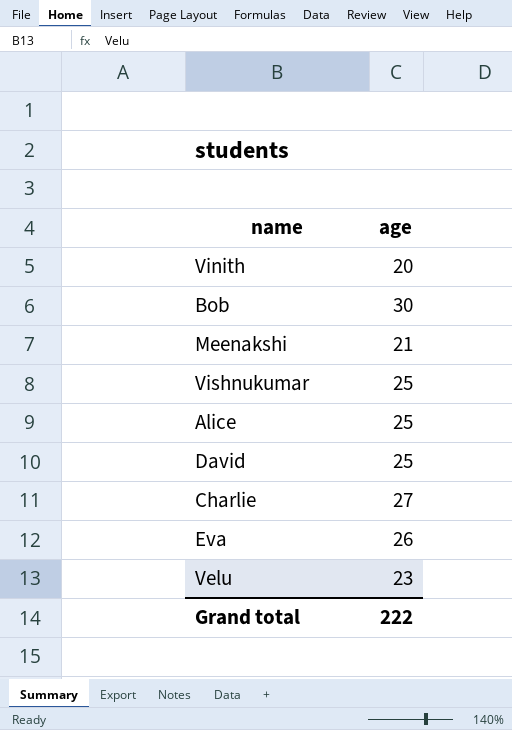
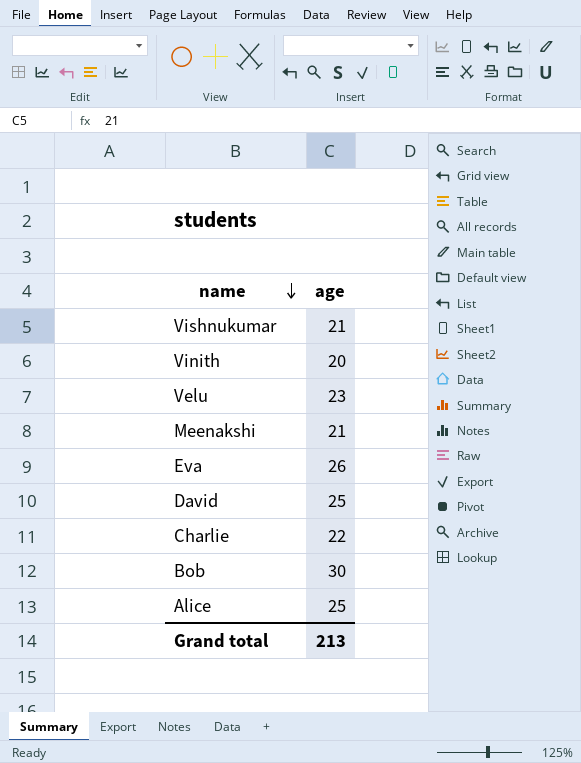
row order: none -> name descending
Vishnukumar | age: 25 -> 21
Charlie | age: 27 -> 22
Grand total | age: 222 -> 213

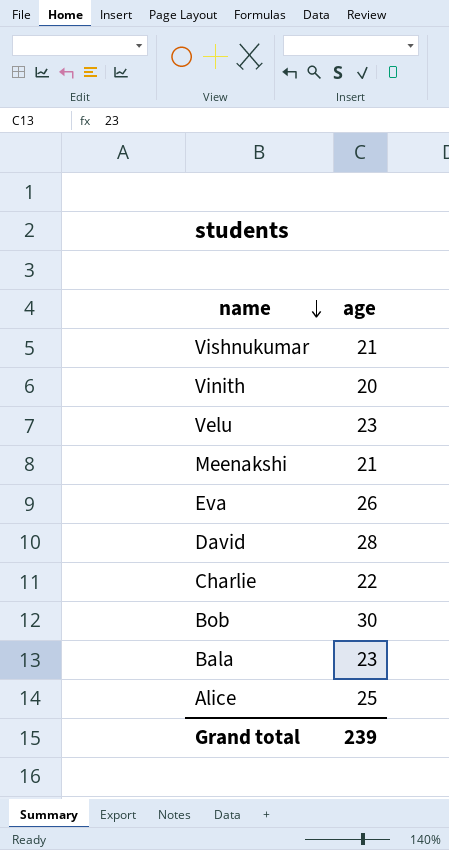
David | age: 25 -> 28
row Bala: none -> 23
Grand total | age: 213 -> 239

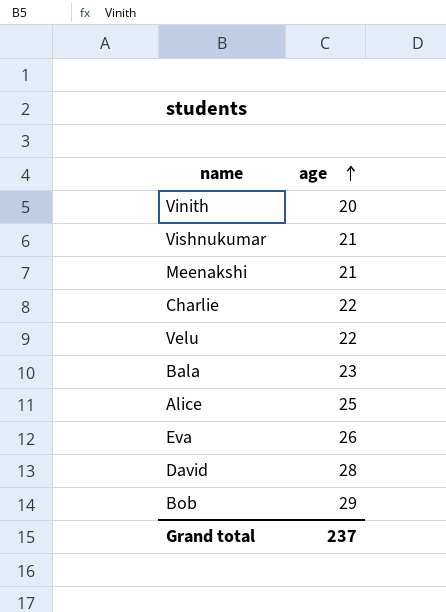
row order: name descending -> age ascending
Velu | age: 23 -> 22
Bob | age: 30 -> 29
Grand total | age: 239 -> 237

